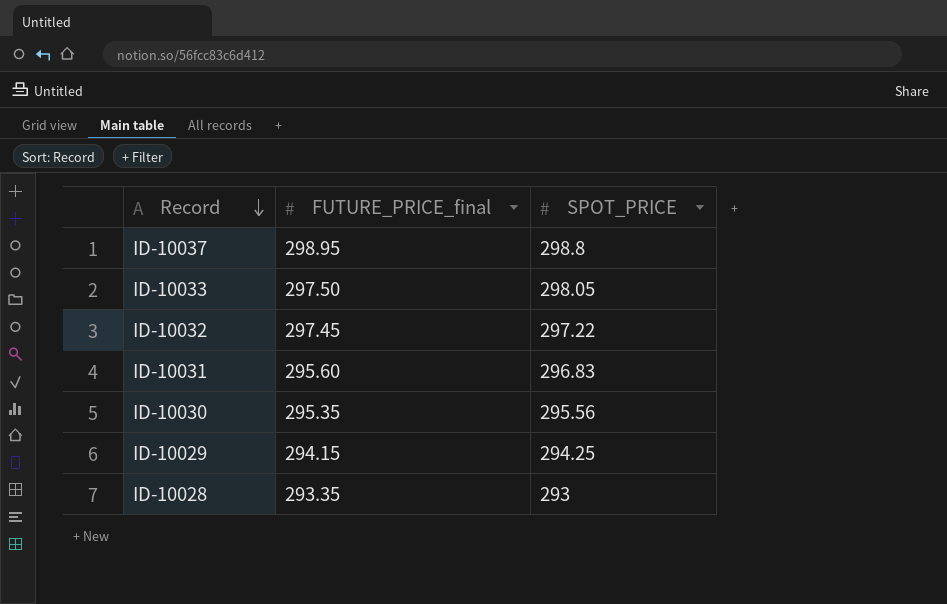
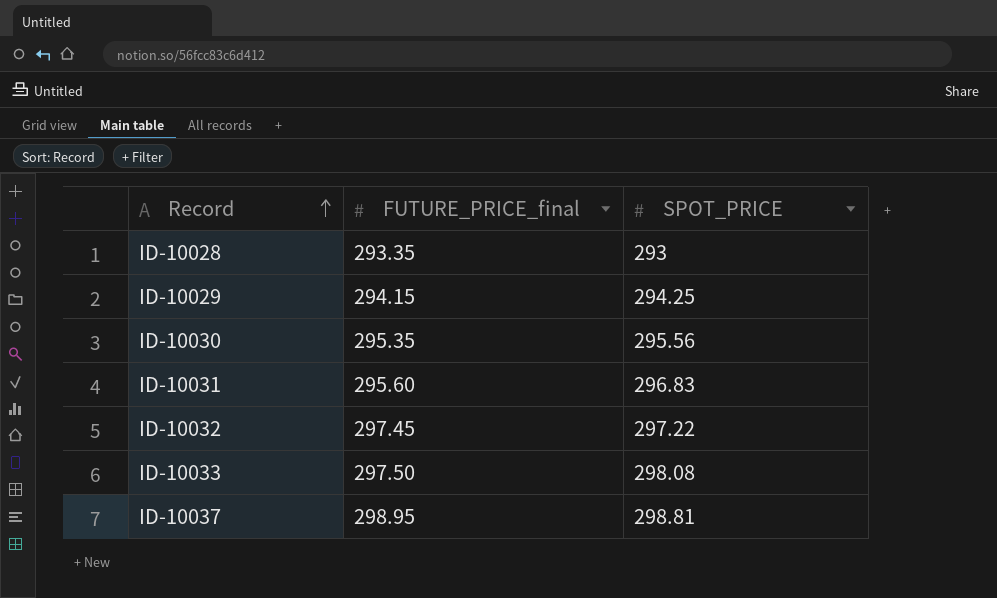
row order: Record descending -> Record ascending
ID-10033 | SPOT_PRICE: 298.05 -> 298.08
ID-10037 | SPOT_PRICE: 298.8 -> 298.81

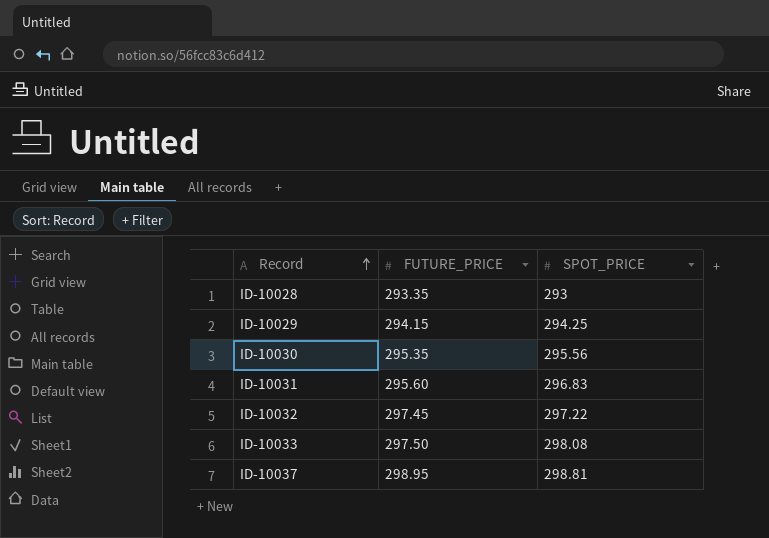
column name: FUTURE_PRICE_final -> FUTURE_PRICE

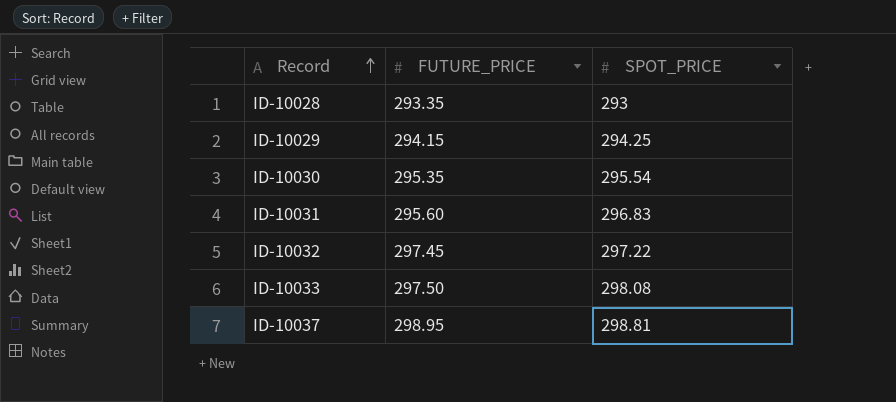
ID-10030 | SPOT_PRICE: 295.56 -> 295.54

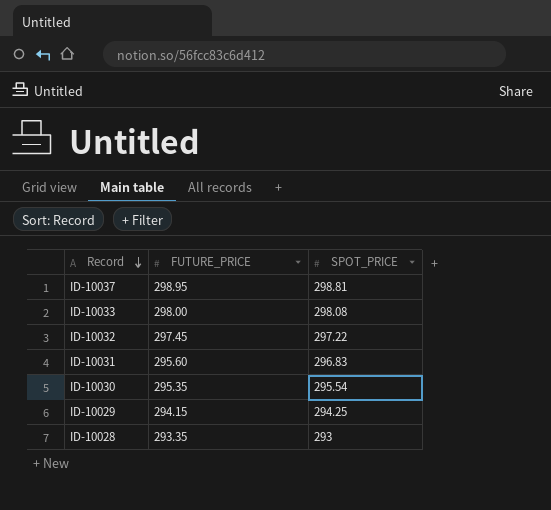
row order: Record ascending -> Record descending
ID-10033 | FUTURE_PRICE: 297.50 -> 298.00

